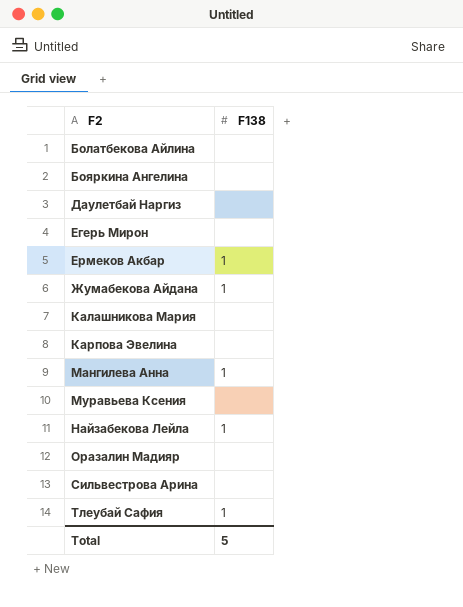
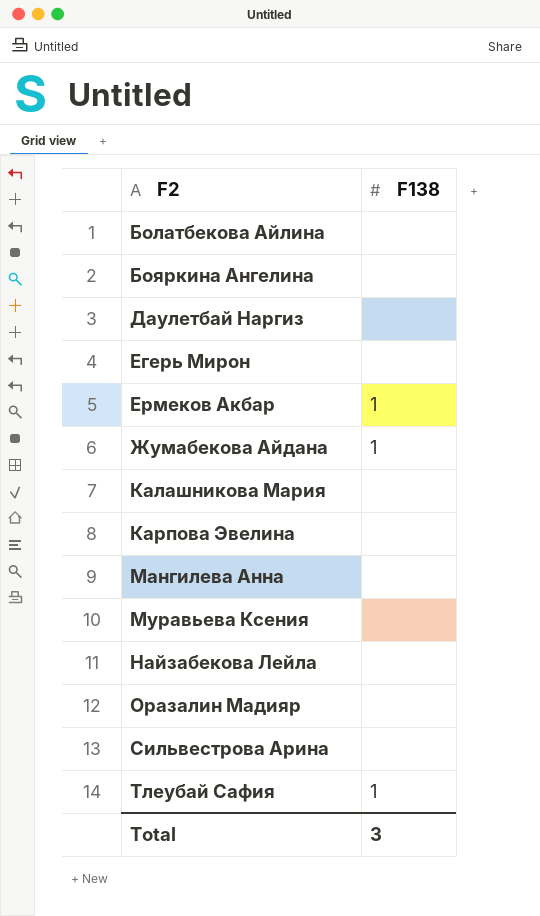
Мангилева Анна | F138: 1 -> none
Найзабекова Лейла | F138: 1 -> none
Total | F138: 5 -> 3

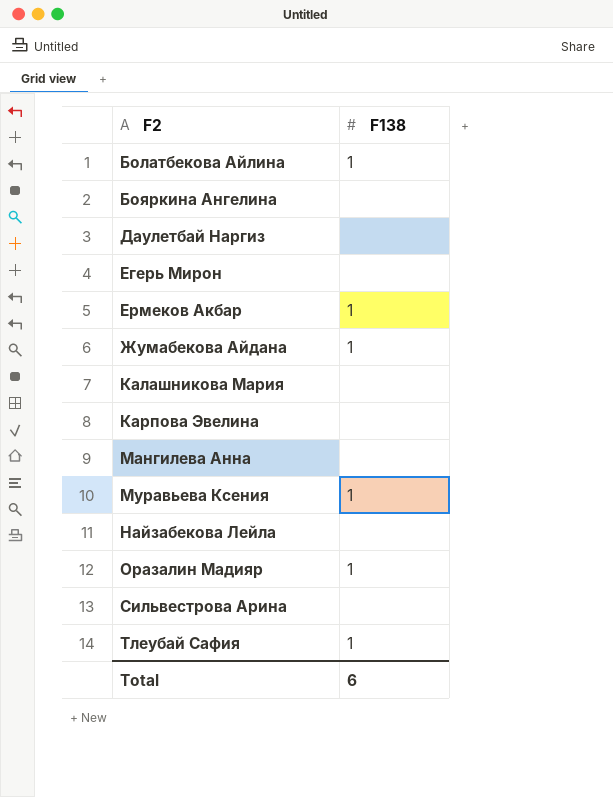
Болатбекова Айлина | F138: none -> 1
Муравьева Ксения | F138: none -> 1
Оразалин Мадияр | F138: none -> 1
Total | F138: 3 -> 6

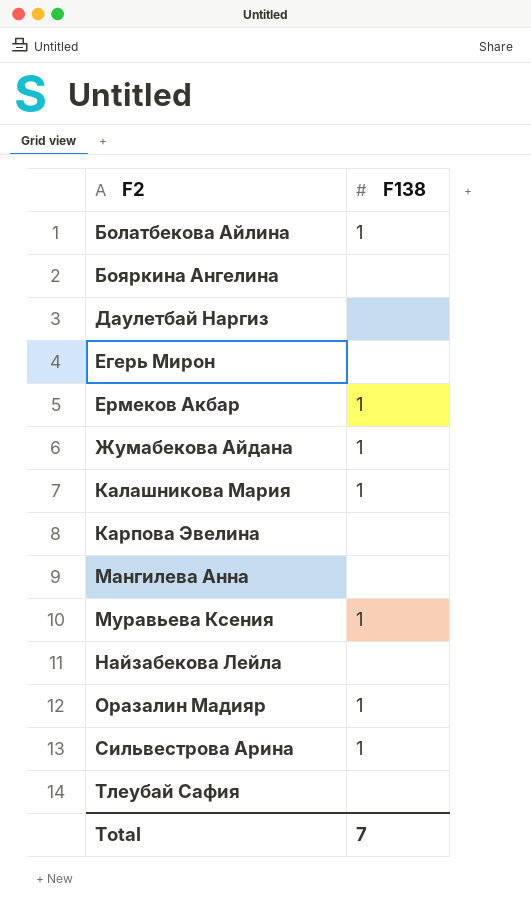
Калашникова Мария | F138: none -> 1
Сильвестрова Арина | F138: none -> 1
Тлеубай Сафия | F138: 1 -> none
Total | F138: 6 -> 7

